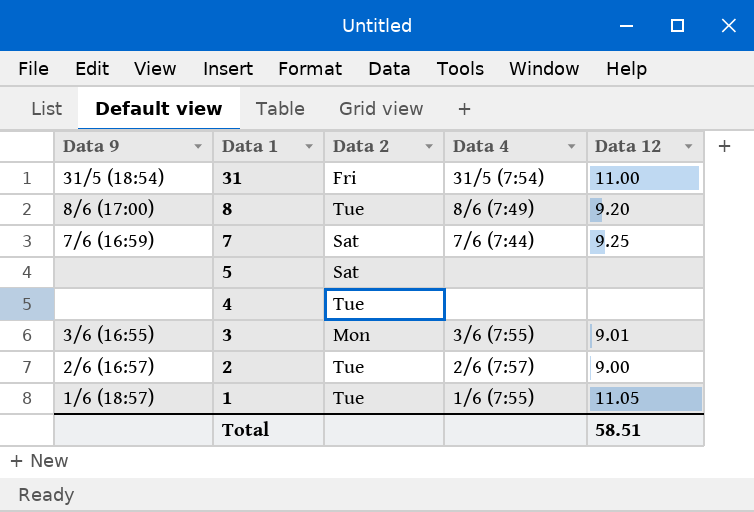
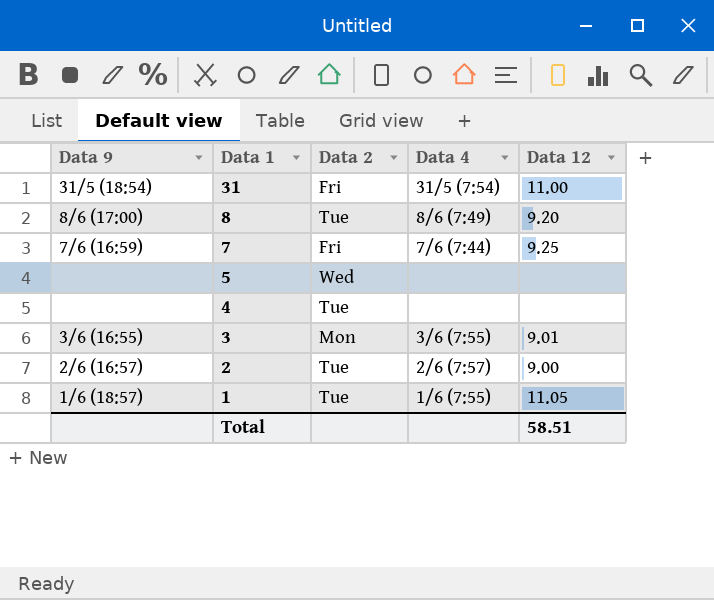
7 | Data 2: Sat -> Fri
5 | Data 2: Sat -> Wed

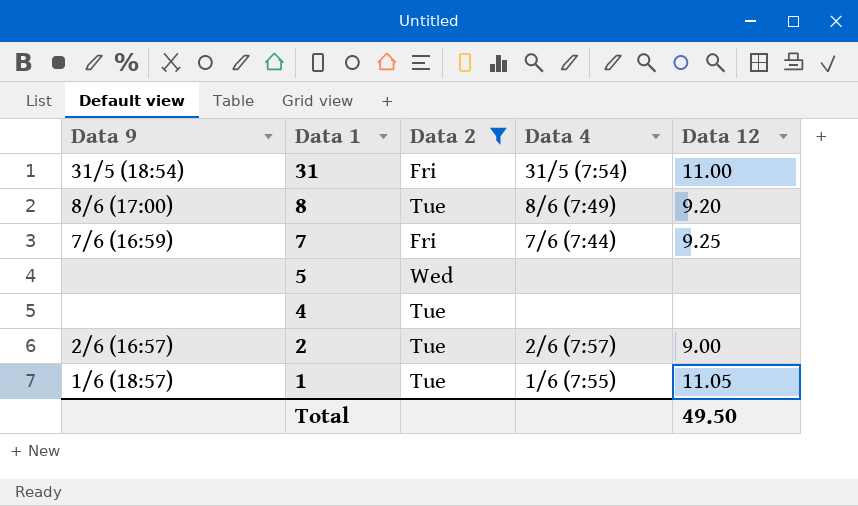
filter: none -> Data 2 != Mon
Total | Data 12: 58.51 -> 49.50

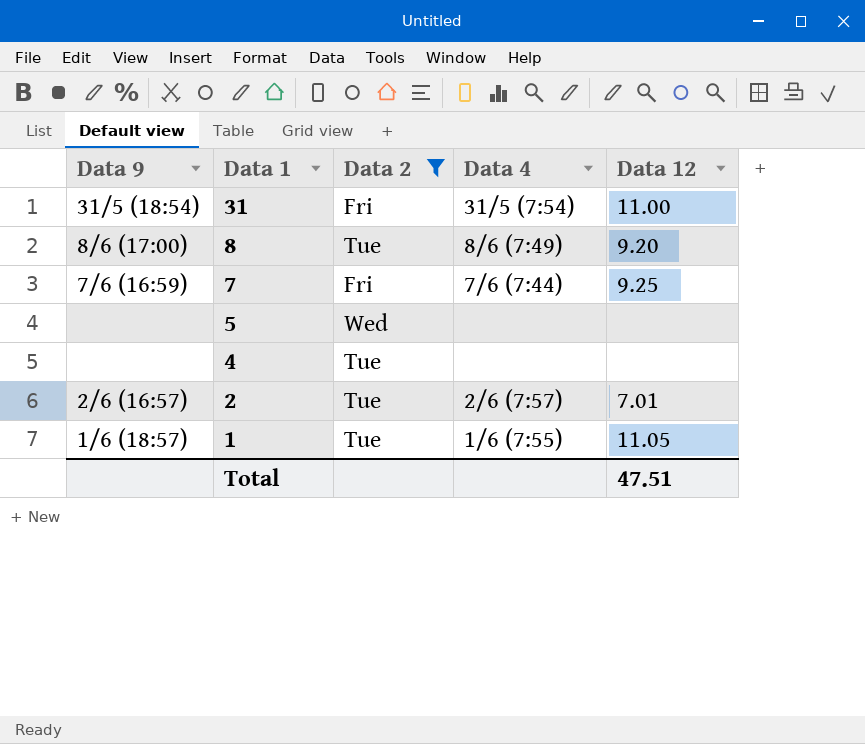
2 | Data 12: 9.00 -> 7.01
Total | Data 12: 49.50 -> 47.51

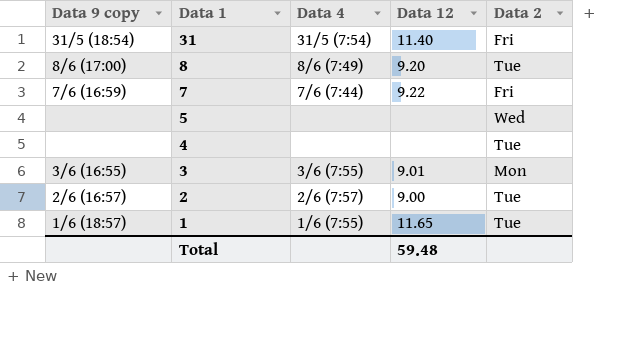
filter: Data 2 != Mon -> none
column name: Data 9 -> Data 9 copy
column Data 2 | position: 3 -> 5
31 | Data 12: 11.00 -> 11.40
7 | Data 12: 9.25 -> 9.22
2 | Data 12: 7.01 -> 9.00
1 | Data 12: 11.05 -> 11.65
Total | Data 12: 47.51 -> 59.48

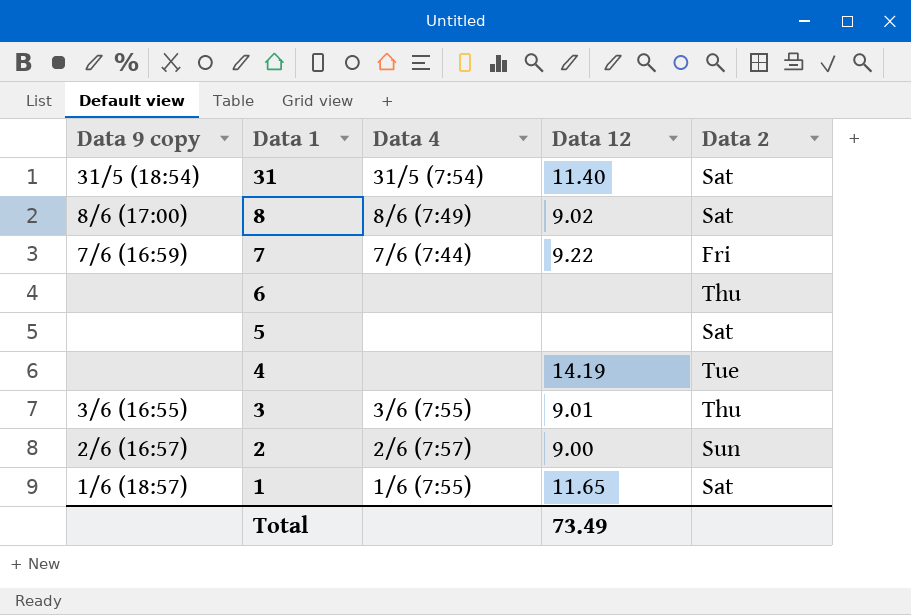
31 | Data 2: Fri -> Sat
8 | Data 12: 9.20 -> 9.02
8 | Data 2: Tue -> Sat
row 6: none -> none | none | none | Thu
5 | Data 2: Wed -> Sat
4 | Data 12: none -> 14.19
3 | Data 2: Mon -> Thu
2 | Data 2: Tue -> Sun
1 | Data 2: Tue -> Sat
Total | Data 12: 59.48 -> 73.49

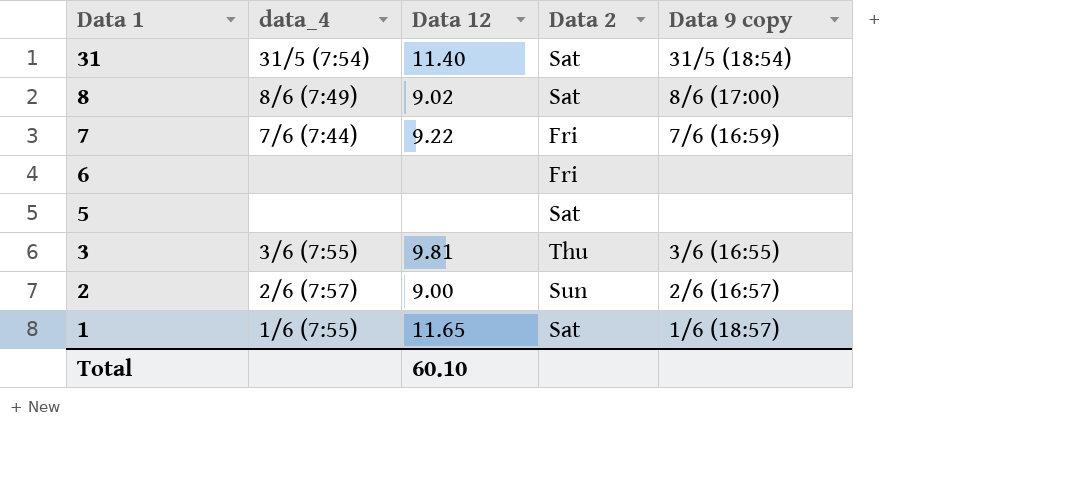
column name: Data 4 -> data_4
column Data 9 copy | position: 1 -> 5
row 4: none | none | 14.19 | Tue -> none
6 | Data 2: Thu -> Fri
3 | Data 12: 9.01 -> 9.81
Total | Data 12: 73.49 -> 60.10

